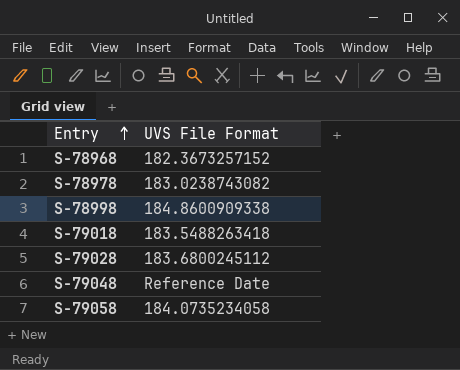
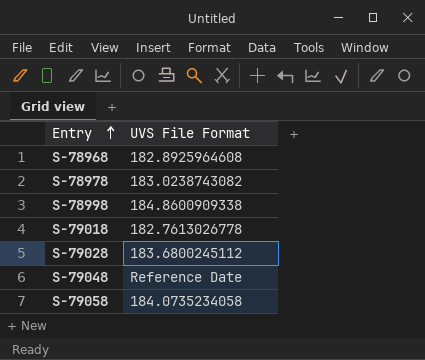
S-78968 | UVS File Format: 182.3673257152 -> 182.8925964608
S-79018 | UVS File Format: 183.5488263418 -> 182.7613026778

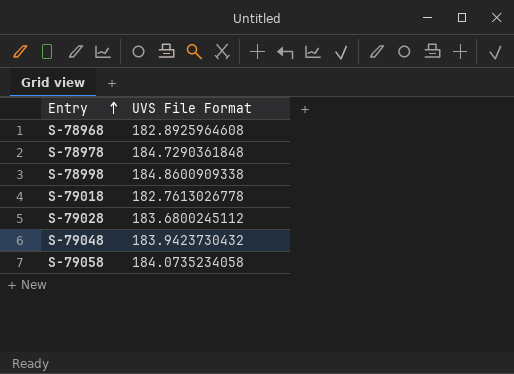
S-78978 | UVS File Format: 183.0238743082 -> 184.7290361848
S-79048 | UVS File Format: Reference Date -> 183.9423730432

